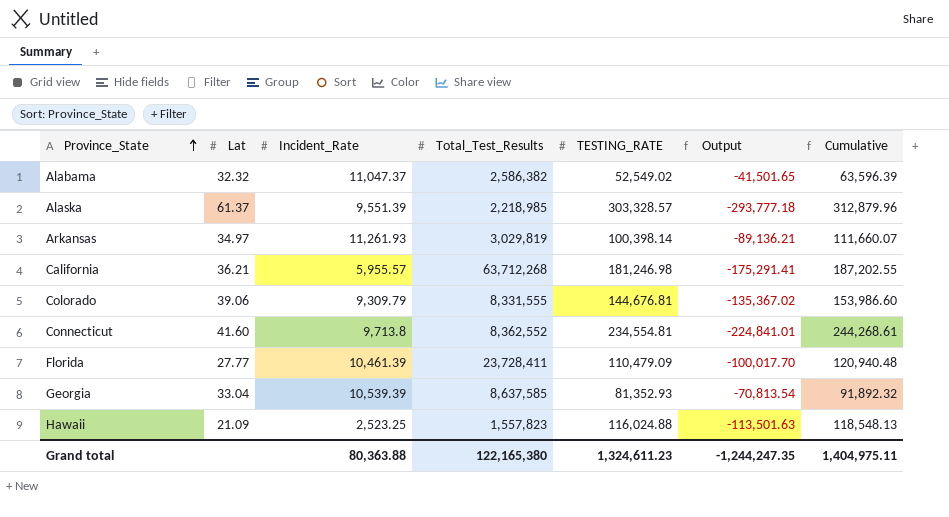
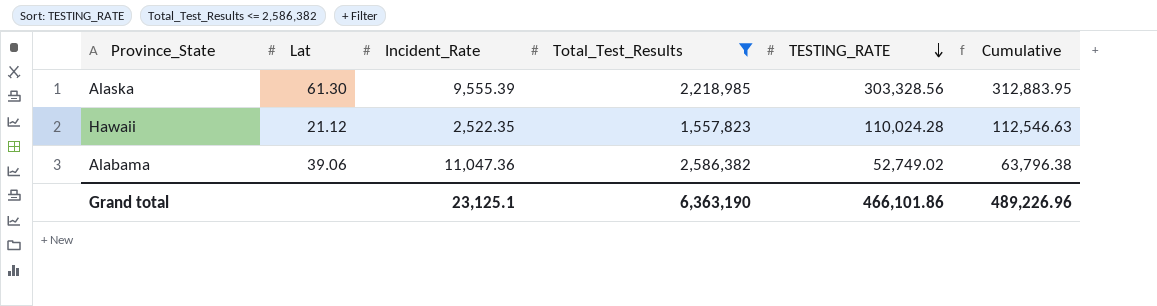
filter: none -> Total_Test_Results <= 2,586,382
row order: Province_State ascending -> TESTING_RATE descending
column Output | formula: [Incident_Rate] - [TESTING_RATE] -> none
Alaska | Lat: 61.37 -> 61.30
Alaska | Incident_Rate: 9,551.39 -> 9,555.39
Alaska | TESTING_RATE: 303,328.57 -> 303,328.56
Alaska | Cumulative: 312,879.96 -> 312,883.95
Hawaii | Lat: 21.09 -> 21.12
Hawaii | Incident_Rate: 2,523.25 -> 2,522.35
Hawaii | TESTING_RATE: 116,024.88 -> 110,024.28
Hawaii | Cumulative: 118,548.13 -> 112,546.63
Alabama | Lat: 32.32 -> 39.06
Alabama | Incident_Rate: 11,047.37 -> 11,047.36
Alabama | TESTING_RATE: 52,549.02 -> 52,749.02
Alabama | Cumulative: 63,596.39 -> 63,796.38
Grand total | Incident_Rate: 80,363.88 -> 23,125.1
Grand total | Total_Test_Results: 122,165,380 -> 6,363,190
Grand total | TESTING_RATE: 1,324,611.23 -> 466,101.86
Grand total | Cumulative: 1,404,975.11 -> 489,226.96

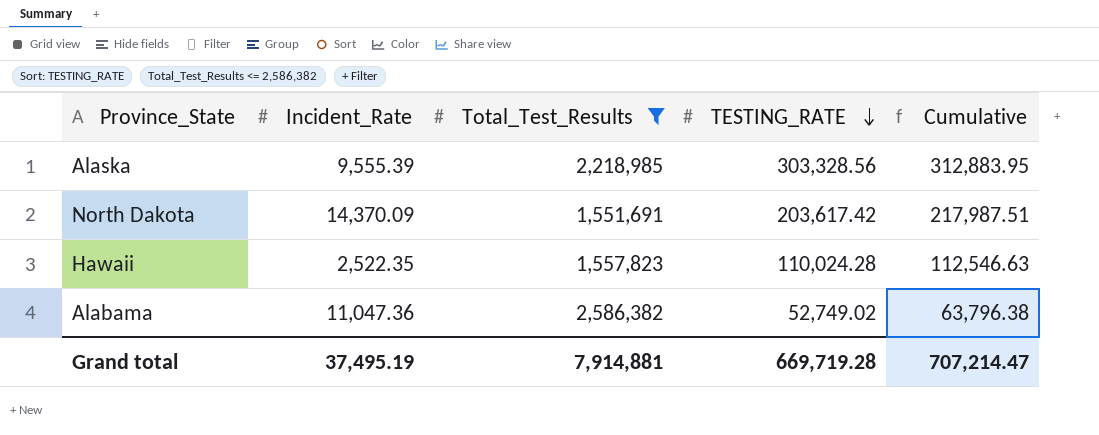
column Lat | position: 2 -> none
row North Dakota: none -> 14,370.09 | 1,551,691 | 203,617.42 | 217,987.51
Grand total | Incident_Rate: 23,125.1 -> 37,495.19
Grand total | Total_Test_Results: 6,363,190 -> 7,914,881
Grand total | TESTING_RATE: 466,101.86 -> 669,719.28
Grand total | Cumulative: 489,226.96 -> 707,214.47

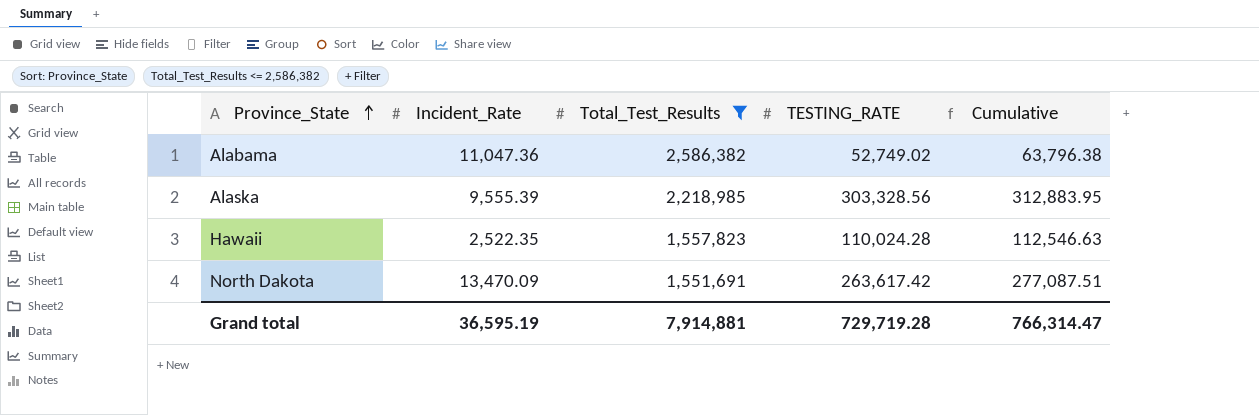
row order: TESTING_RATE descending -> Province_State ascending
North Dakota | Incident_Rate: 14,370.09 -> 13,470.09
North Dakota | TESTING_RATE: 203,617.42 -> 263,617.42
North Dakota | Cumulative: 217,987.51 -> 277,087.51
Grand total | Incident_Rate: 37,495.19 -> 36,595.19
Grand total | TESTING_RATE: 669,719.28 -> 729,719.28
Grand total | Cumulative: 707,214.47 -> 766,314.47

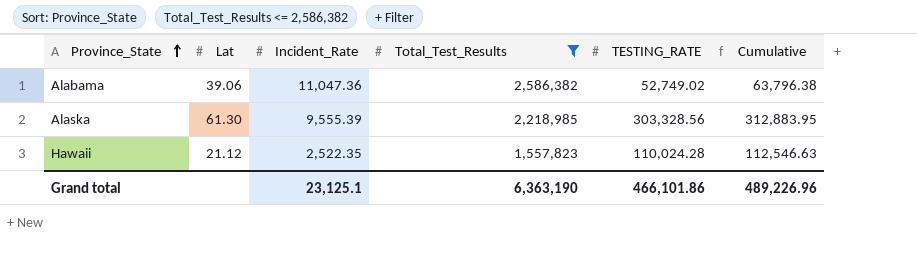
column Lat | position: none -> 2
row North Dakota: 13,470.09 | 1,551,691 | 263,617.42 | 277,087.51 -> none
Grand total | Incident_Rate: 36,595.19 -> 23,125.1
Grand total | Total_Test_Results: 7,914,881 -> 6,363,190
Grand total | TESTING_RATE: 729,719.28 -> 466,101.86
Grand total | Cumulative: 766,314.47 -> 489,226.96

